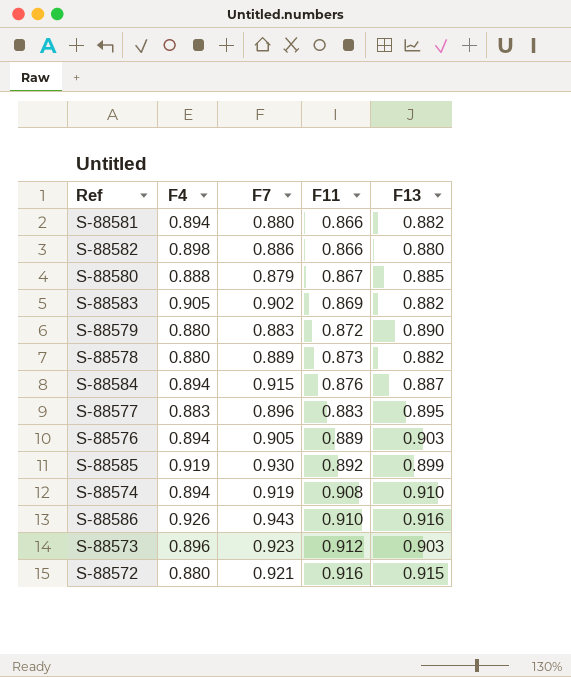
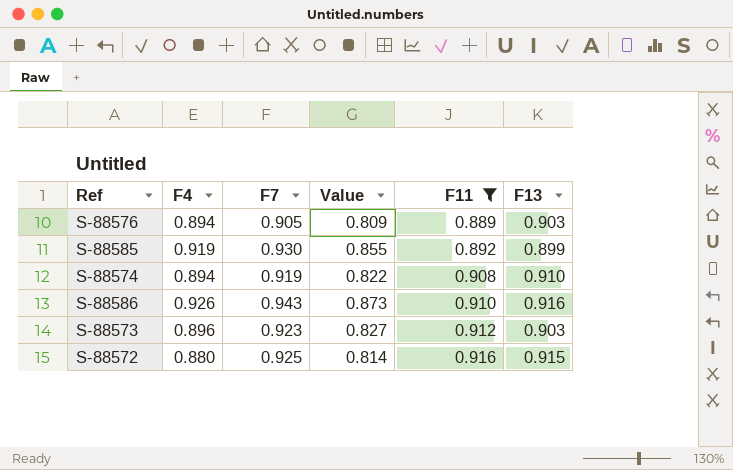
filter: none -> F11 >= 0.889
column Value | formula: none -> [F4] * [F7]
S-88572 | F7: 0.921 -> 0.925

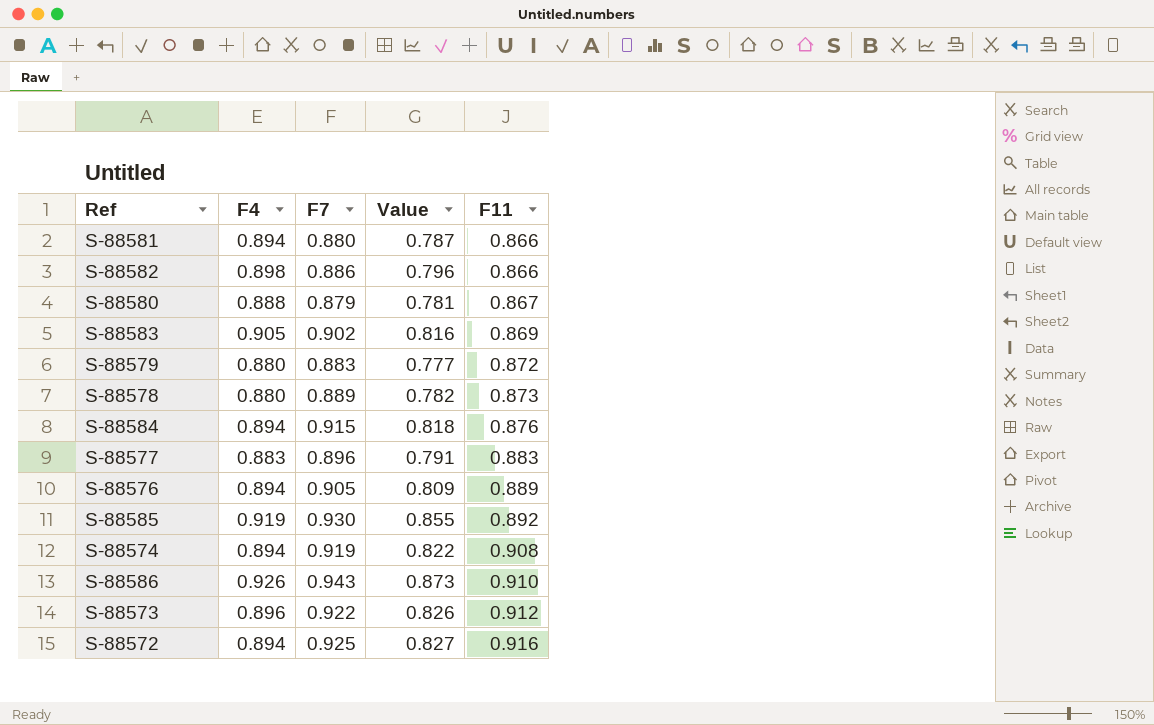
filter: F11 >= 0.889 -> none
column F13 | position: 6 -> none
S-88573 | F7: 0.923 -> 0.922
S-88573 | Value: 0.827 -> 0.826
S-88572 | F4: 0.880 -> 0.894
S-88572 | Value: 0.814 -> 0.827

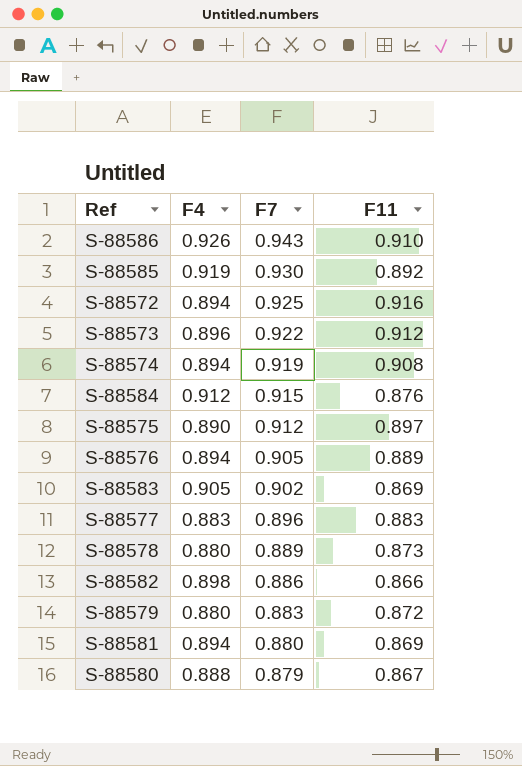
row order: F11 ascending -> F7 descending
column Value | formula: [F4] * [F7] -> none
S-88584 | F4: 0.894 -> 0.912
row S-88575: none -> 0.890 | 0.912 | 0.897
S-88581 | F11: 0.866 -> 0.869

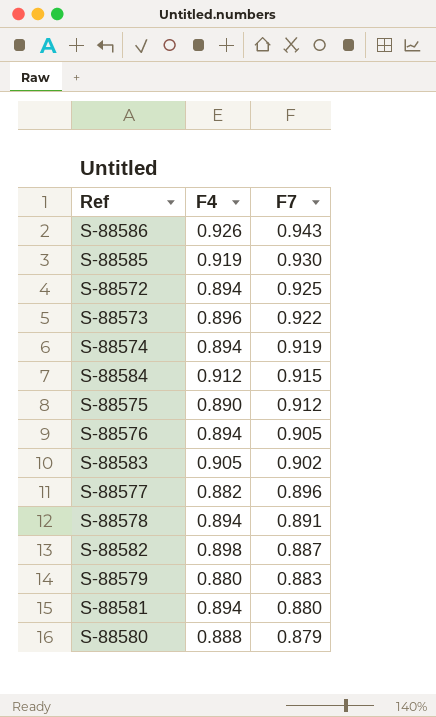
column F11 | position: 4 -> none
S-88577 | F4: 0.883 -> 0.882
S-88578 | F4: 0.880 -> 0.894
S-88578 | F7: 0.889 -> 0.891
S-88582 | F7: 0.886 -> 0.887

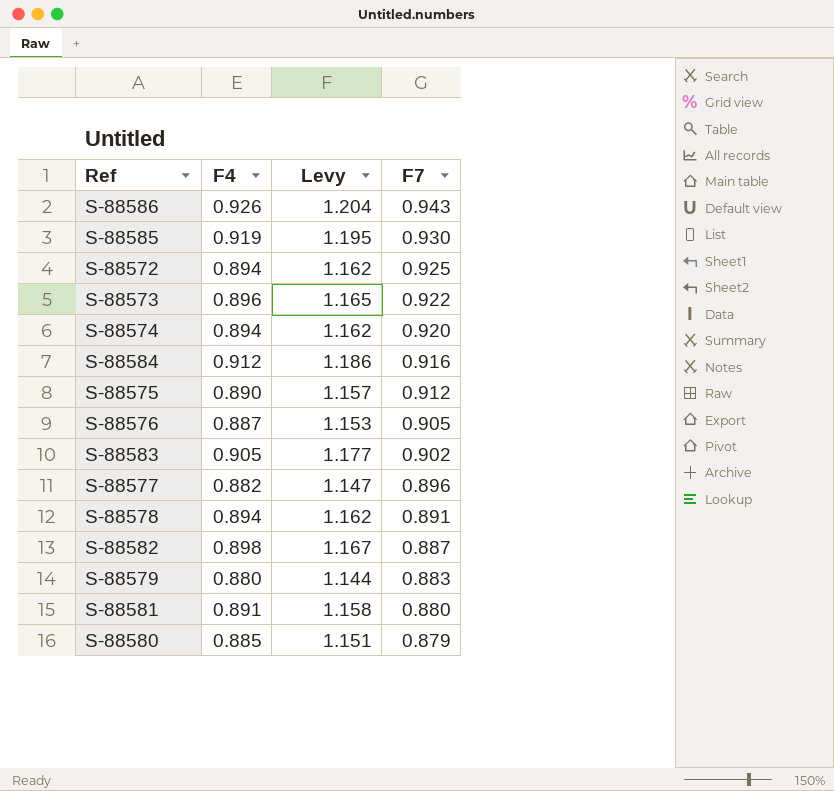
column Levy | formula: none -> [F4] * 1.3
S-88574 | F7: 0.919 -> 0.920
S-88584 | F7: 0.915 -> 0.916
S-88576 | F4: 0.894 -> 0.887
S-88581 | F4: 0.894 -> 0.891
S-88580 | F4: 0.888 -> 0.885

